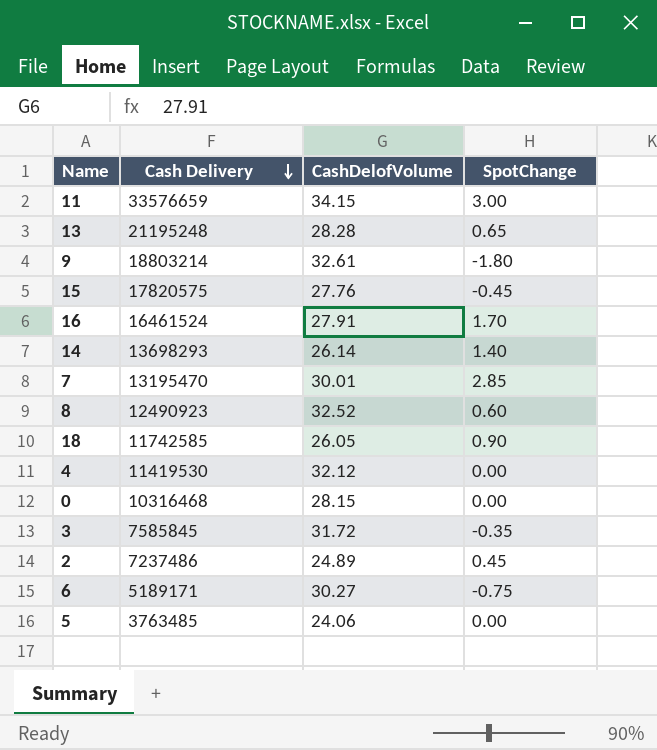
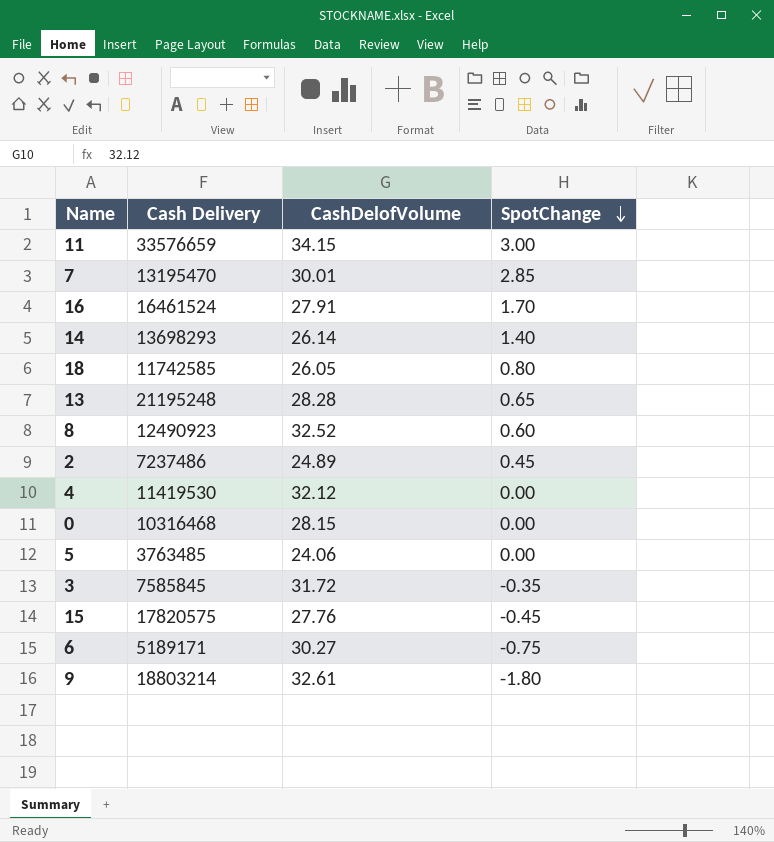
row order: Cash Delivery descending -> SpotChange descending
18 | SpotChange: 0.90 -> 0.80

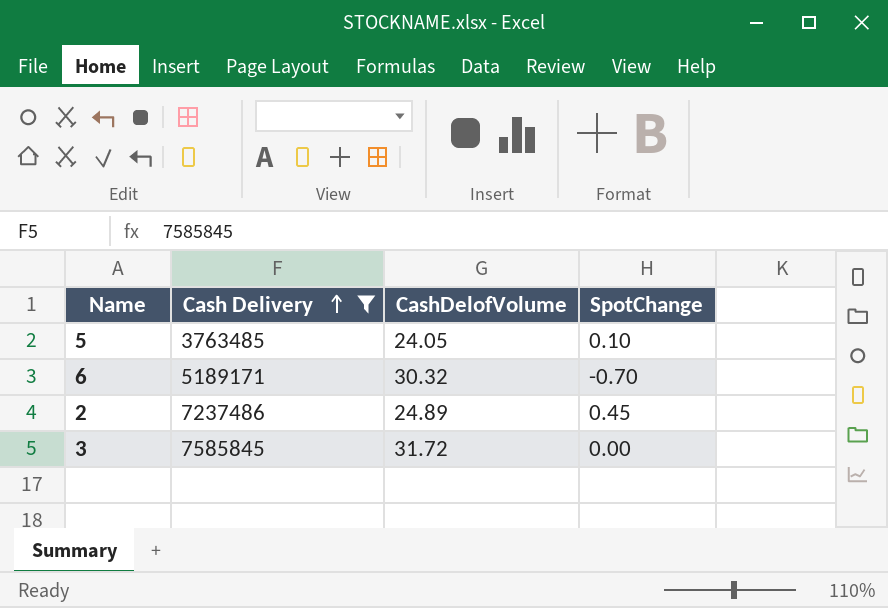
filter: none -> Cash Delivery <= 7585845
row order: SpotChange descending -> Cash Delivery ascending
5 | CashDelofVolume: 24.06 -> 24.05
5 | SpotChange: 0.00 -> 0.10
6 | CashDelofVolume: 30.27 -> 30.32
6 | SpotChange: -0.75 -> -0.70
3 | SpotChange: -0.35 -> 0.00

